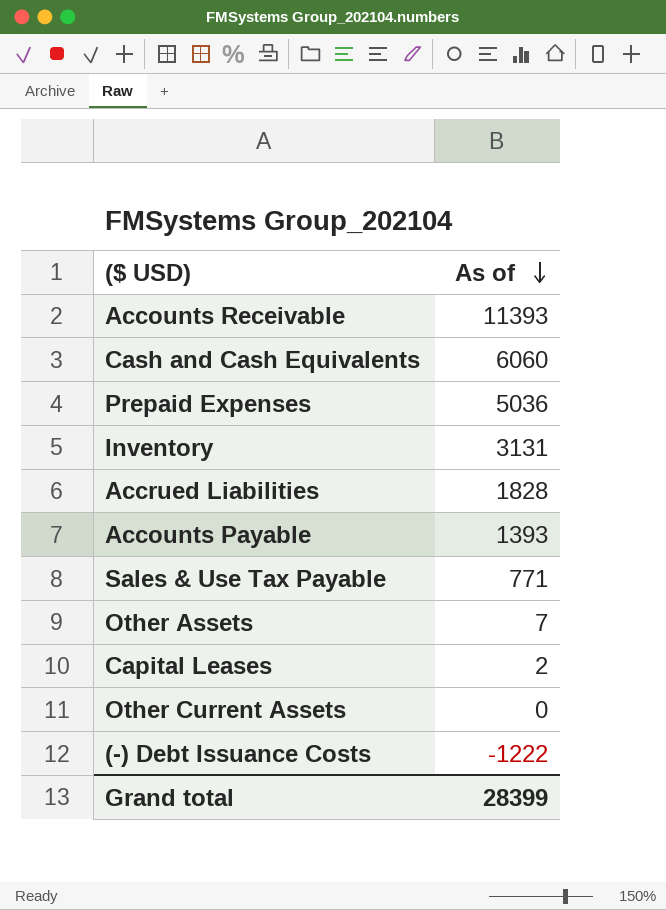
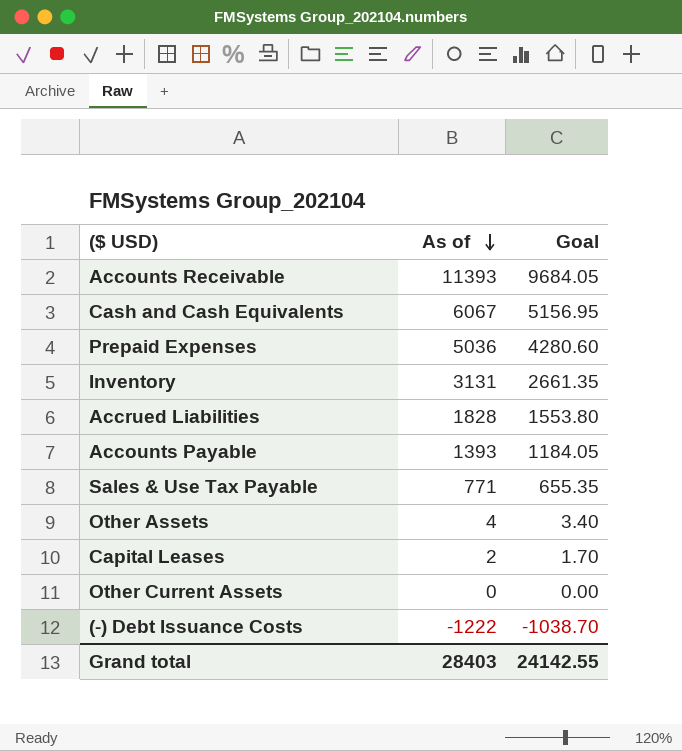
column Goal | formula: none -> [As of] * 0.85
Cash and Cash Equivalents | As of: 6060 -> 6067
Other Assets | As of: 7 -> 4
Grand total | As of: 28399 -> 28403

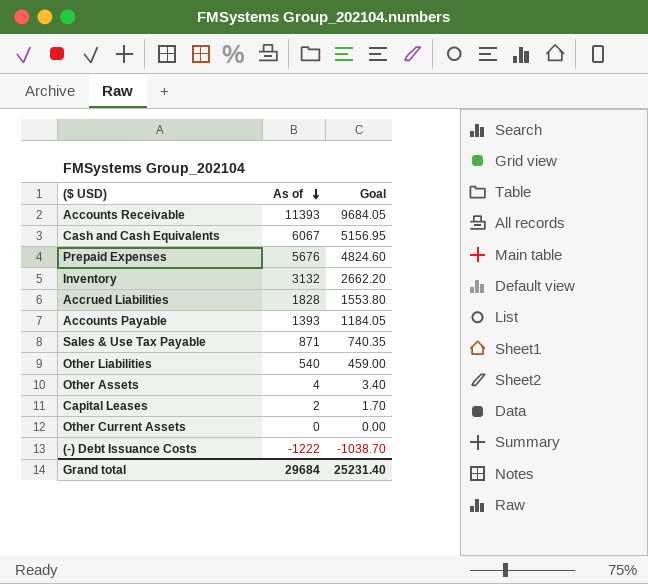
Prepaid Expenses | As of: 5036 -> 5676
Prepaid Expenses | Goal: 4280.60 -> 4824.60
Inventory | As of: 3131 -> 3132
Inventory | Goal: 2661.35 -> 2662.20
Sales & Use Tax Payable | As of: 771 -> 871
Sales & Use Tax Payable | Goal: 655.35 -> 740.35
row Other Liabilities: none -> 540 | 459.00
Grand total | As of: 28403 -> 29684
Grand total | Goal: 24142.55 -> 25231.40

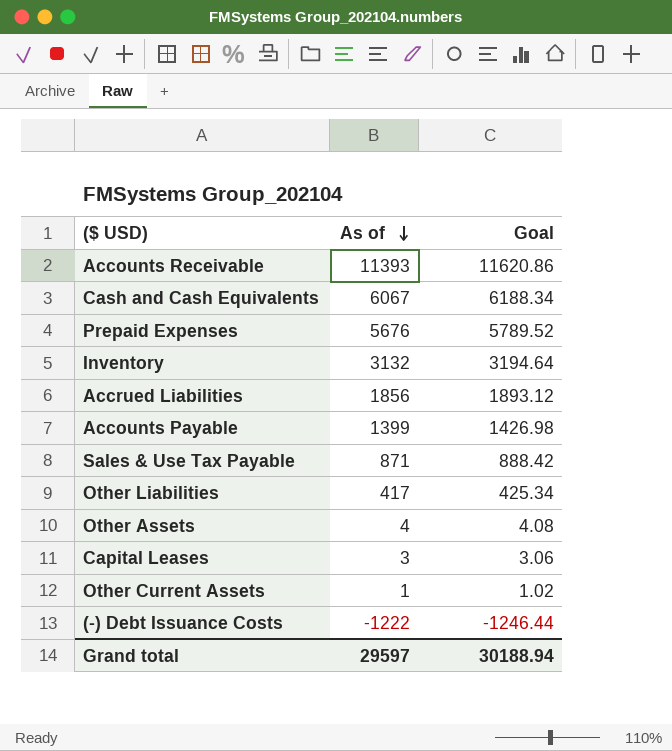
column Goal | formula: [As of] * 0.85 -> [As of] * 1.02
Accrued Liabilities | As of: 1828 -> 1856
Accounts Payable | As of: 1393 -> 1399
Other Liabilities | As of: 540 -> 417
Capital Leases | As of: 2 -> 3
Other Current Assets | As of: 0 -> 1
Grand total | As of: 29684 -> 29597
Grand total | Goal: 25231.40 -> 30188.94

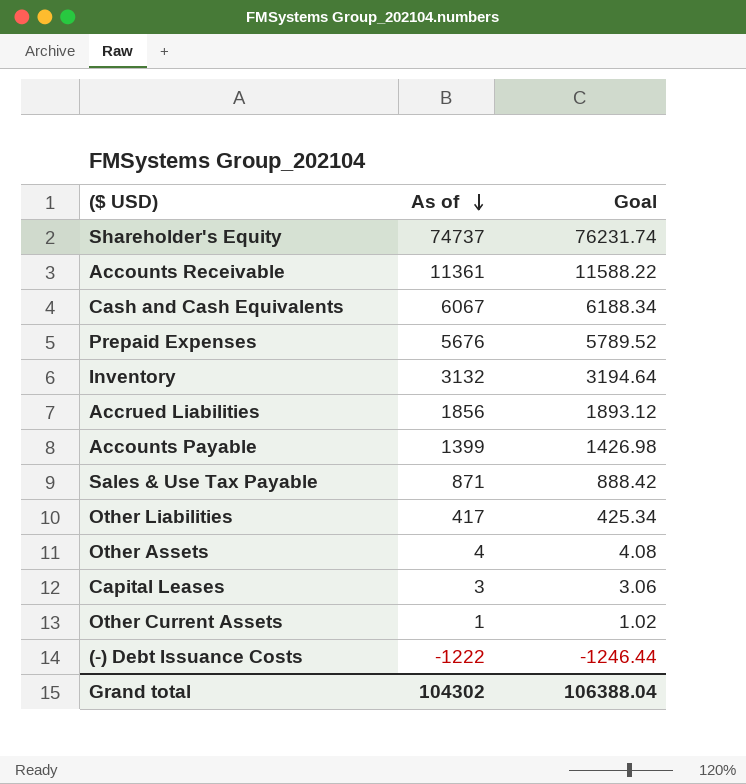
row Shareholder's Equity: none -> 74737 | 76231.74
Accounts Receivable | As of: 11393 -> 11361
Accounts Receivable | Goal: 11620.86 -> 11588.22
Grand total | As of: 29597 -> 104302
Grand total | Goal: 30188.94 -> 106388.04

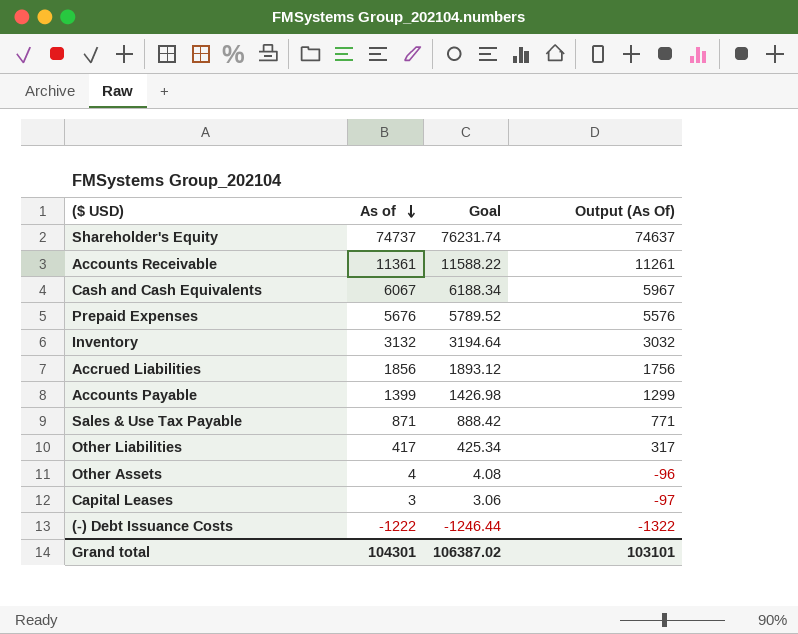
column Output (As Of) | formula: none -> [As of] - 100
row Other Current Assets: 1 | 1.02 -> none
Grand total | As of: 104302 -> 104301
Grand total | Goal: 106388.04 -> 106387.02

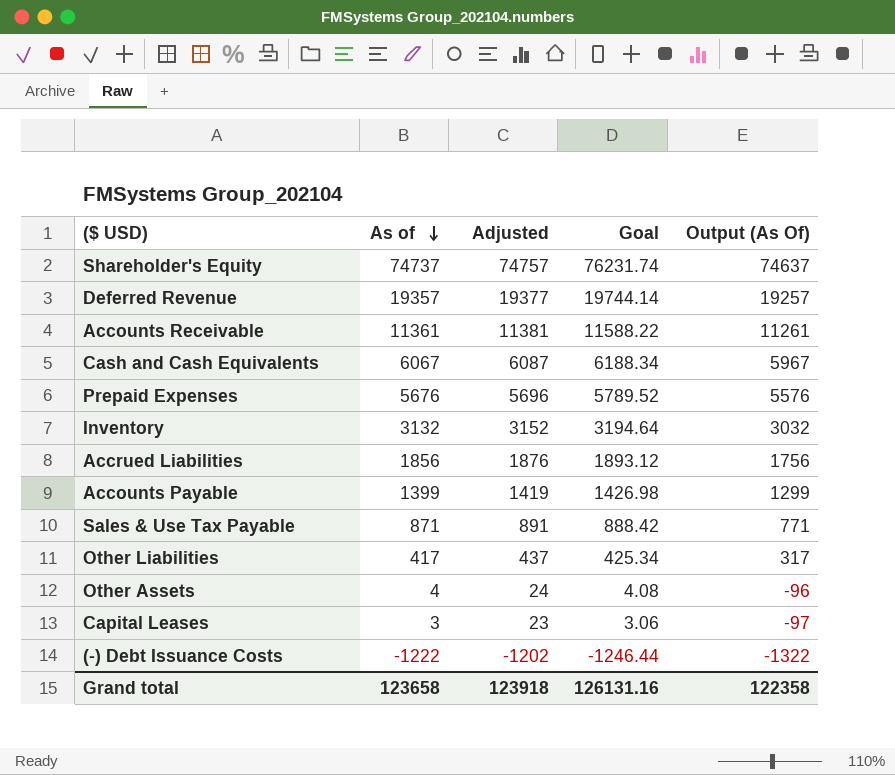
column Adjusted | formula: none -> [As of] + 20
row Deferred Revenue: none -> 19357 | 19377 | 19744.14 | 19257
Grand total | As of: 104301 -> 123658
Grand total | Goal: 106387.02 -> 126131.16
Grand total | Output (As Of): 103101 -> 122358

